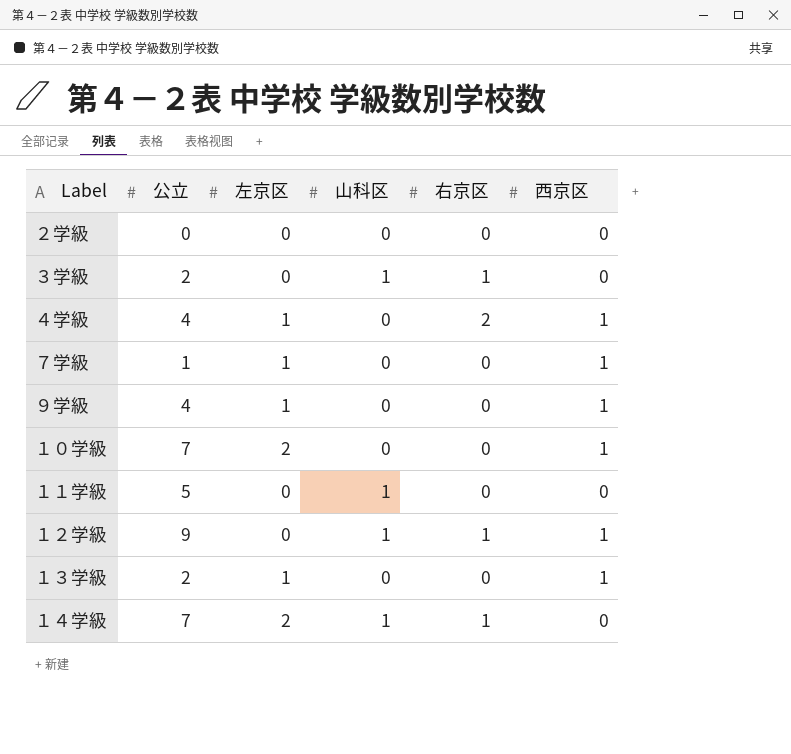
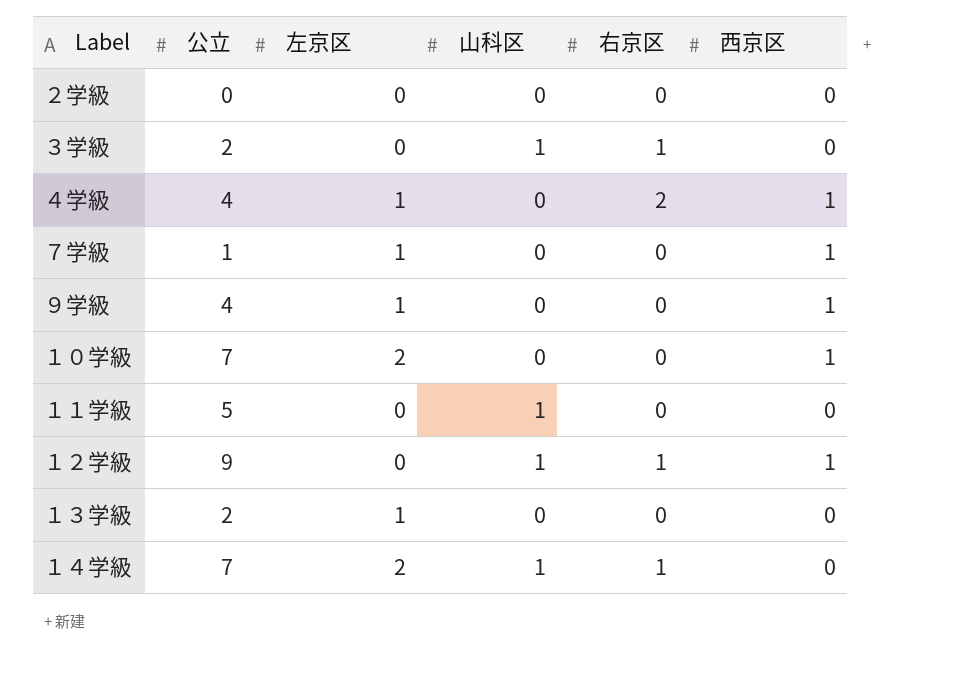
１３学級 | 西京区: 1 -> 0

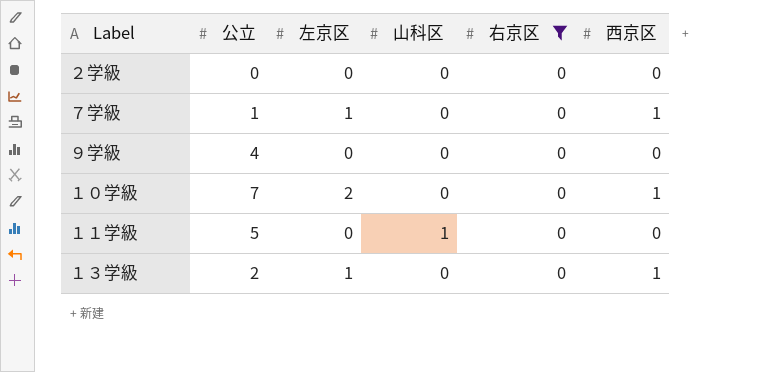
filter: none -> 右京区 = 0
９学級 | 左京区: 1 -> 0
９学級 | 西京区: 1 -> 0
１３学級 | 西京区: 0 -> 1

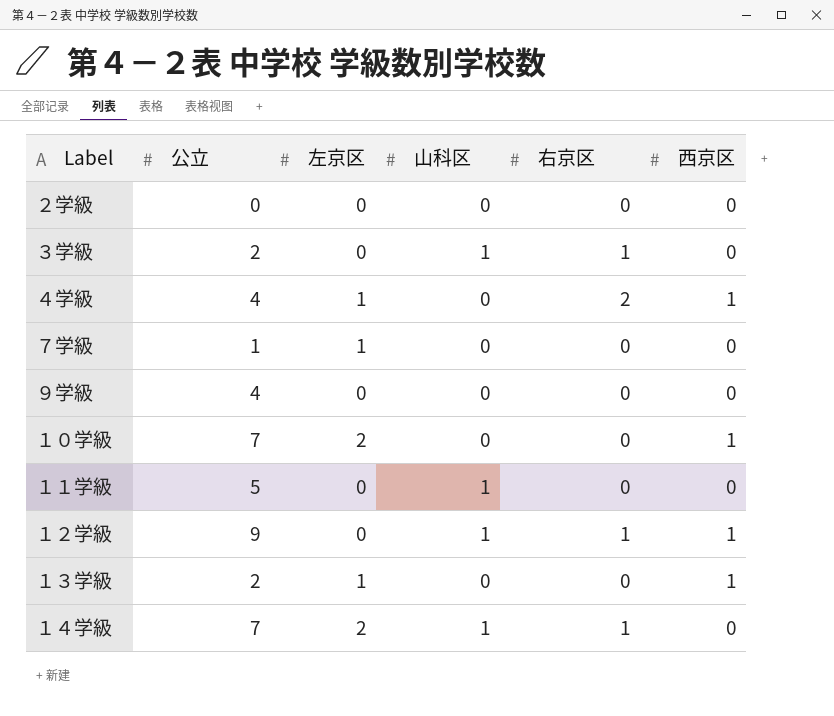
filter: 右京区 = 0 -> none
７学級 | 西京区: 1 -> 0

